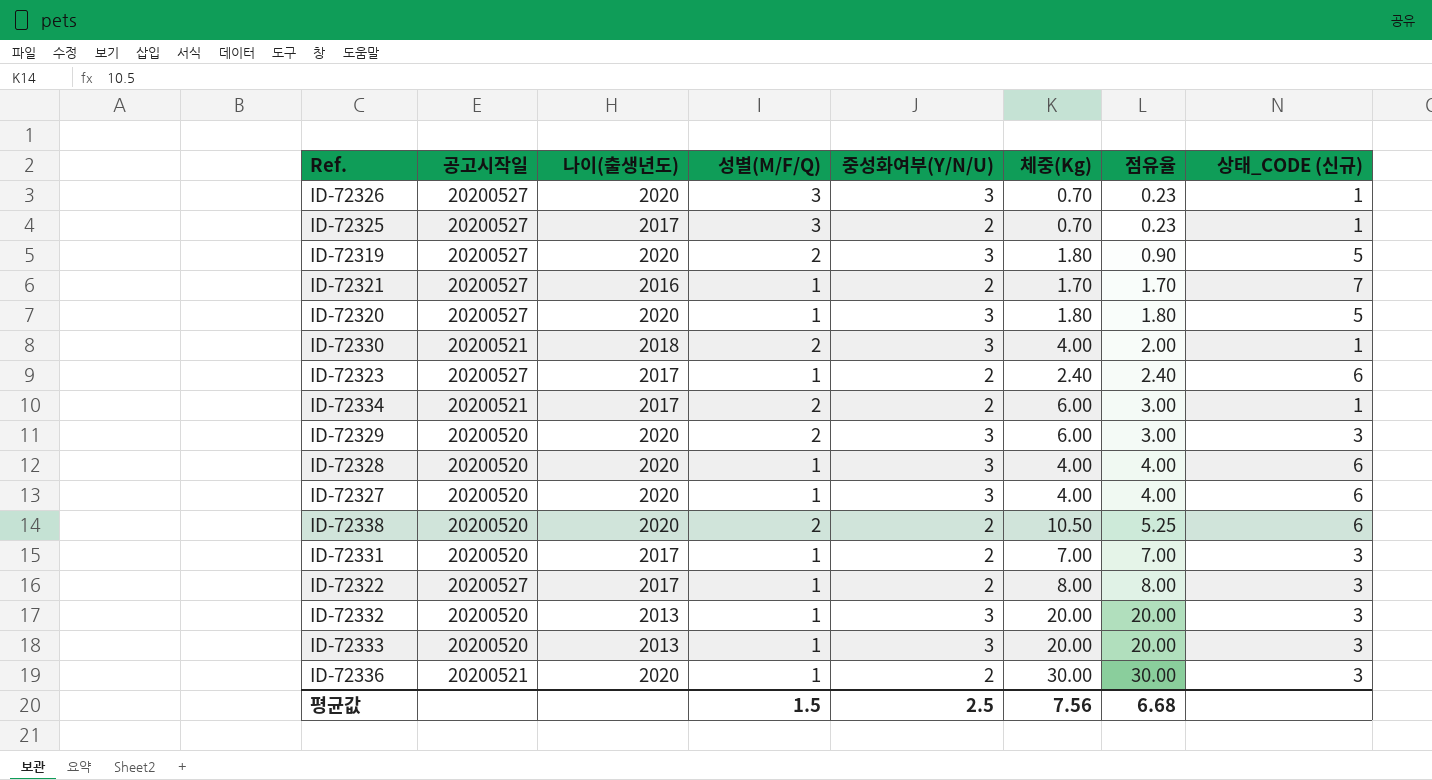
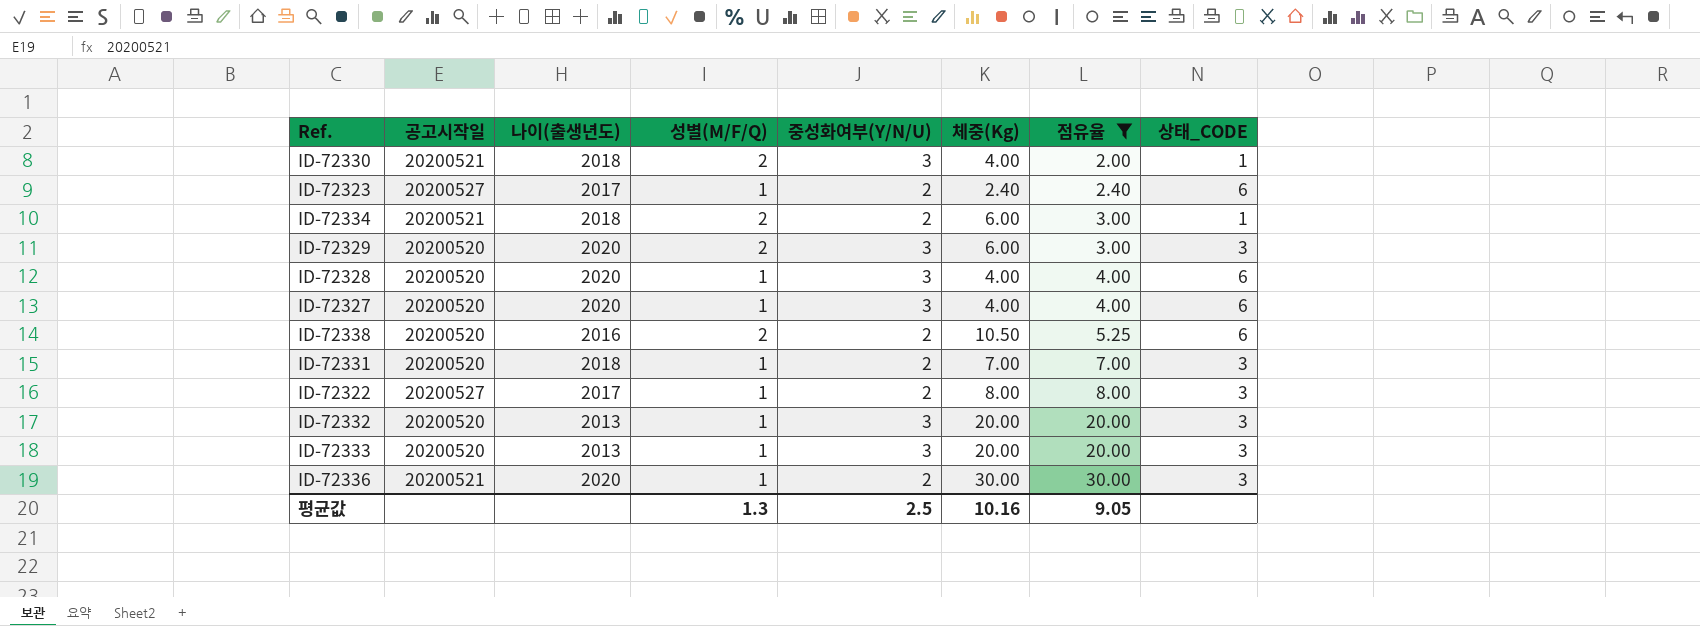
filter: none -> 점유율 >= 2.00
column name: 상태_CODE (신규) -> 상태_CODE
ID-72334 | 나이(출생년도): 2017 -> 2018
ID-72338 | 나이(출생년도): 2020 -> 2016
ID-72331 | 나이(출생년도): 2017 -> 2018
평균값 | 성별(M/F/Q): 1.5 -> 1.3
평균값 | 체중(Kg): 7.56 -> 10.16
평균값 | 점유율: 6.68 -> 9.05

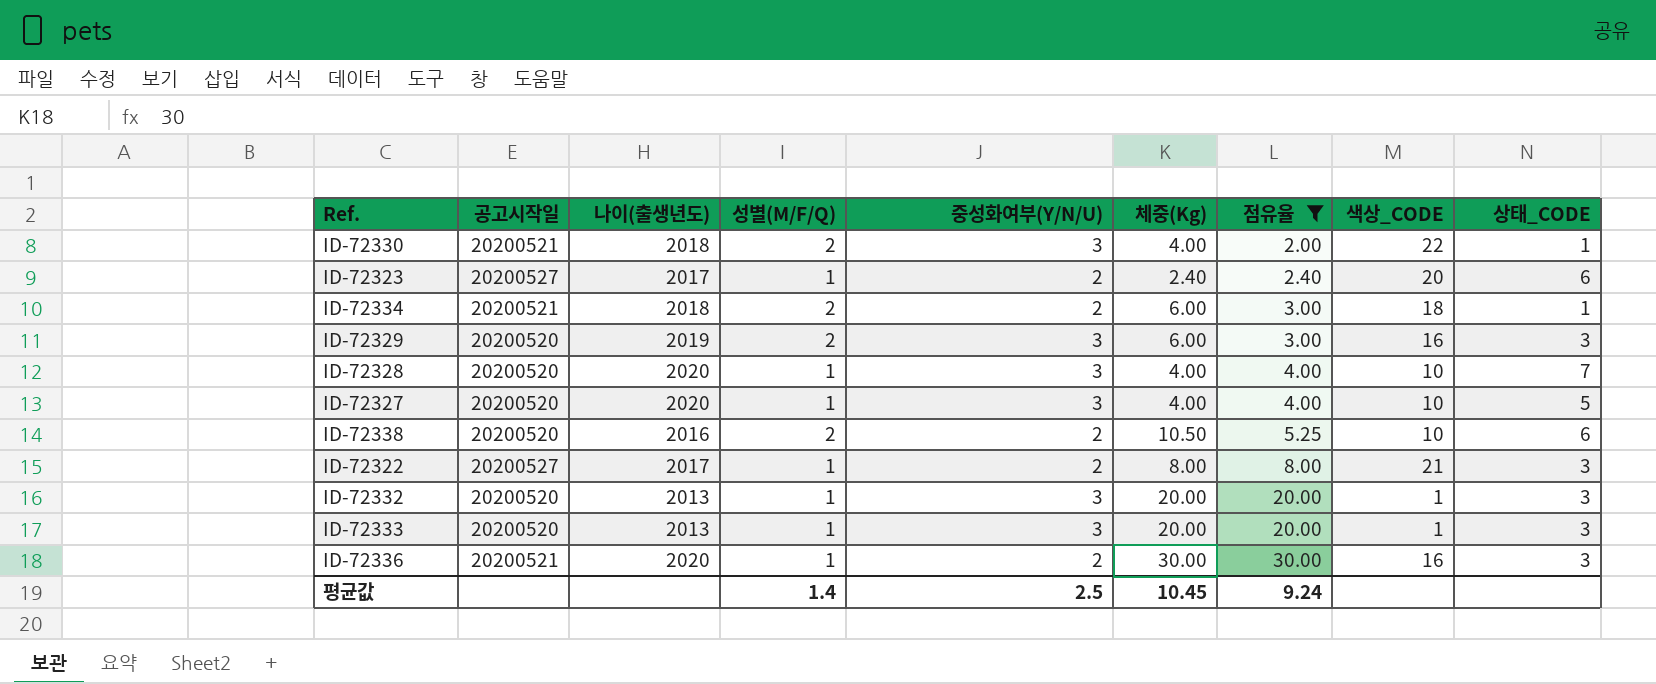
column 색상_CODE | position: none -> 8
row ID-72331: 20200520 | 2018 | 1 | 2 | 7.00 | 7.00 | 3 -> none
ID-72329 | 나이(출생년도): 2020 -> 2019
ID-72328 | 상태_CODE: 6 -> 7
ID-72327 | 상태_CODE: 6 -> 5
평균값 | 성별(M/F/Q): 1.3 -> 1.4
평균값 | 체중(Kg): 10.16 -> 10.45
평균값 | 점유율: 9.05 -> 9.24

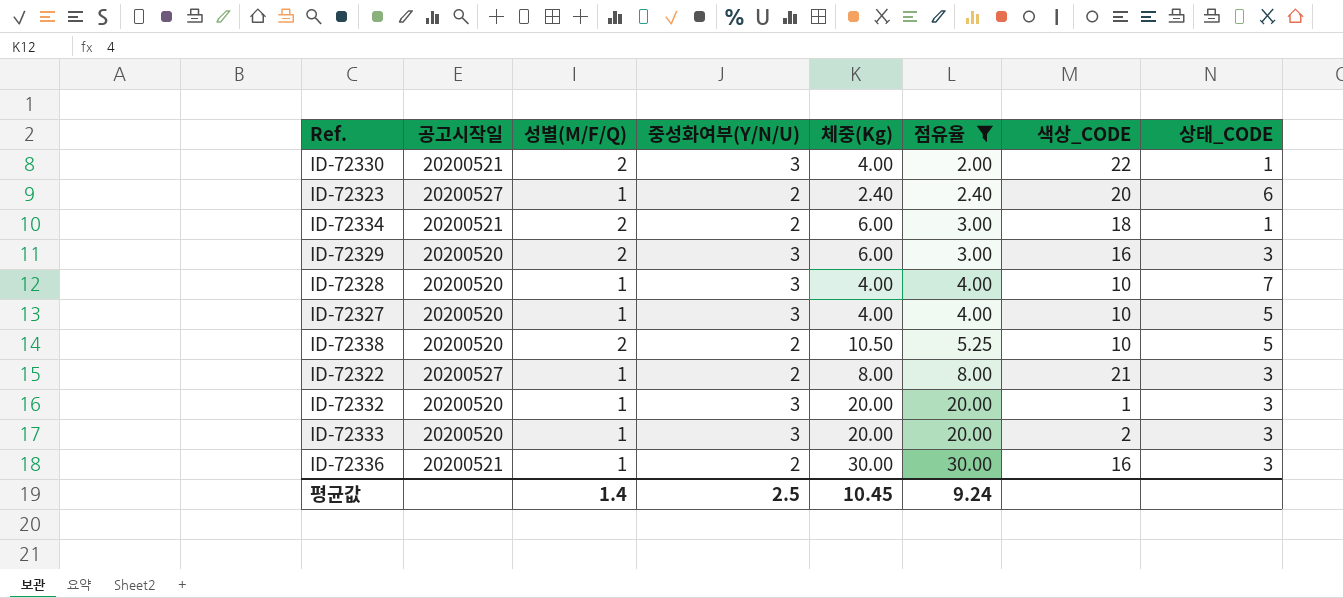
column 나이(출생년도) | position: 3 -> none
ID-72338 | 상태_CODE: 6 -> 5
ID-72333 | 색상_CODE: 1 -> 2

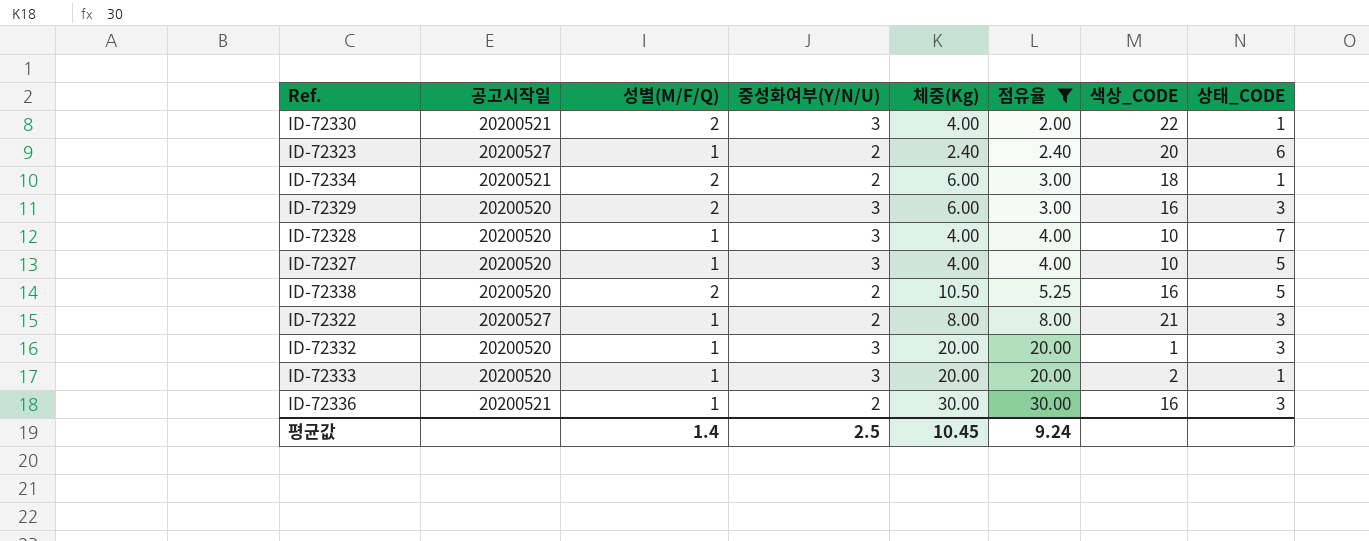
ID-72338 | 색상_CODE: 10 -> 16
ID-72333 | 상태_CODE: 3 -> 1

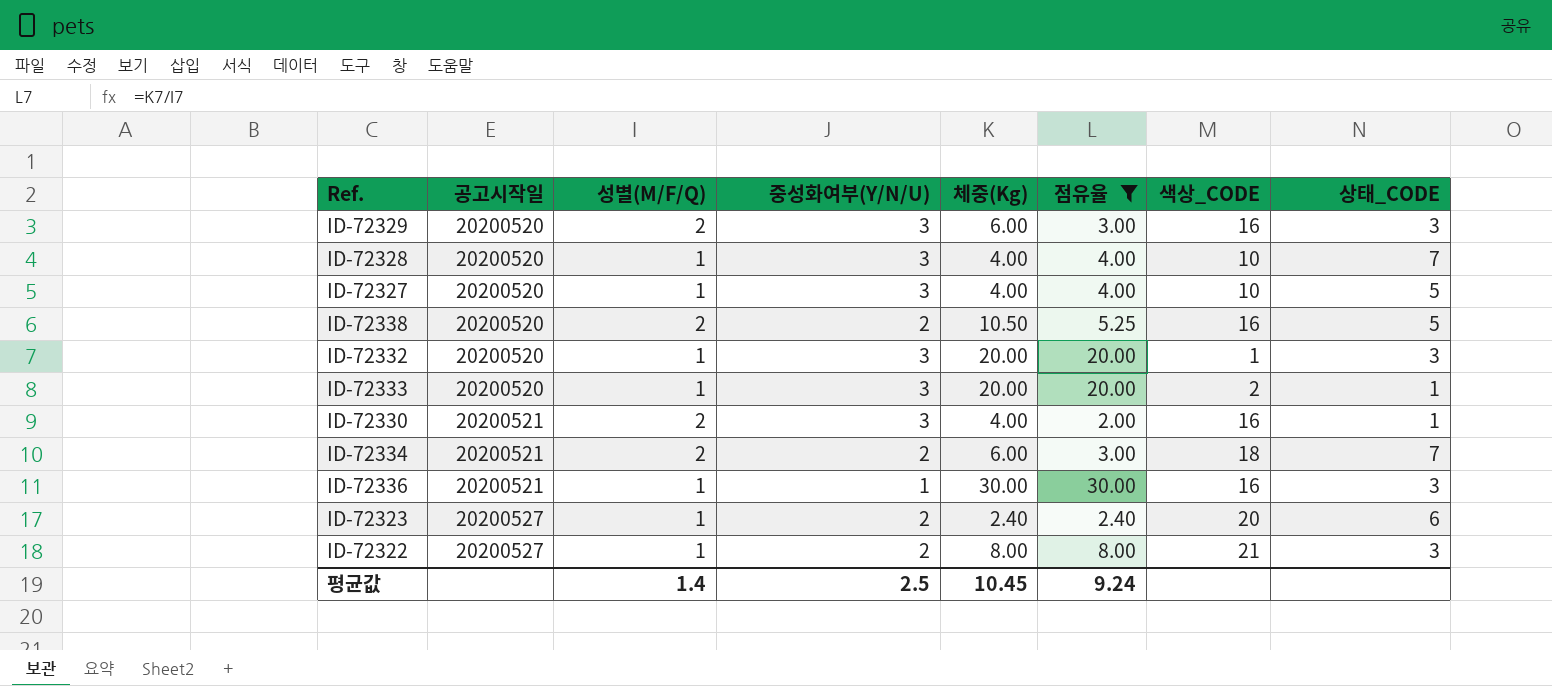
row order: 점유율 ascending -> 공고시작일 ascending
ID-72330 | 색상_CODE: 22 -> 16
ID-72334 | 상태_CODE: 1 -> 7
ID-72336 | 중성화여부(Y/N/U): 2 -> 1

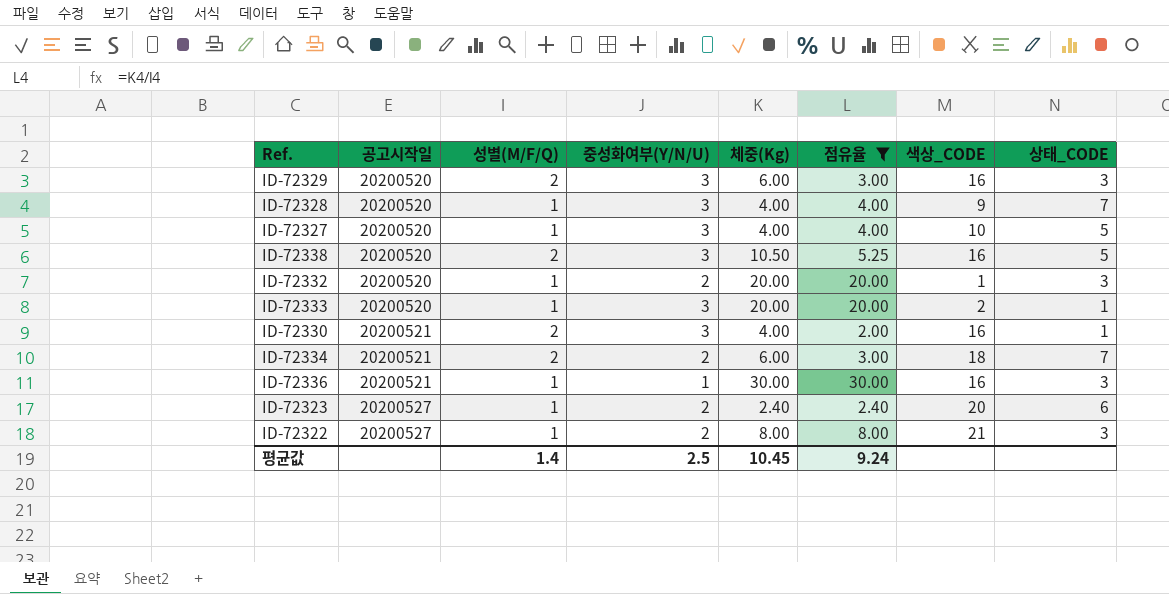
ID-72328 | 색상_CODE: 10 -> 9
ID-72338 | 중성화여부(Y/N/U): 2 -> 3
ID-72332 | 중성화여부(Y/N/U): 3 -> 2

